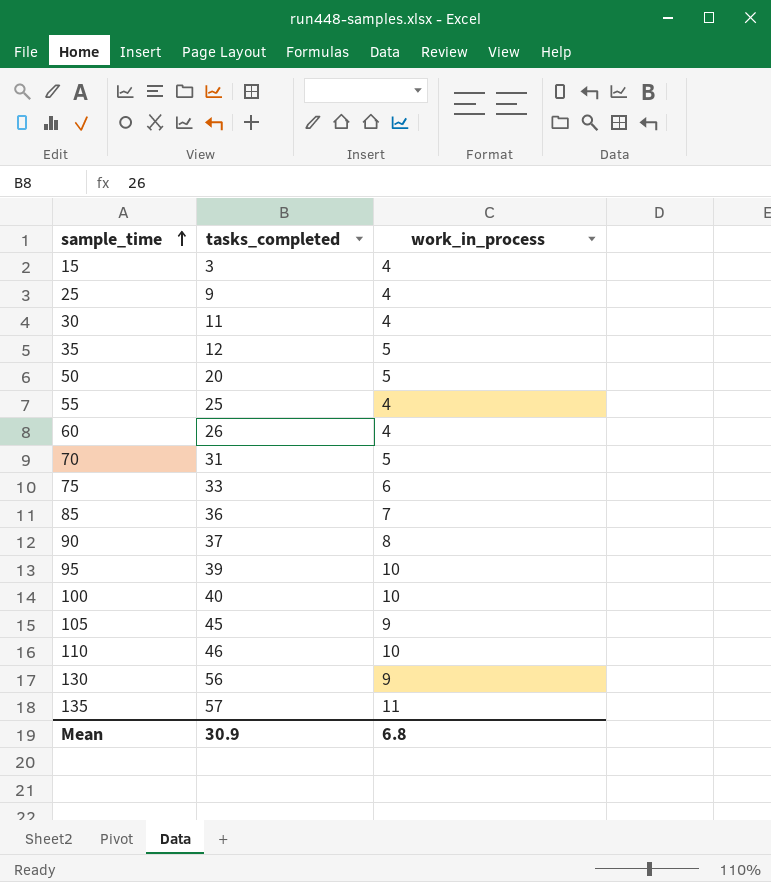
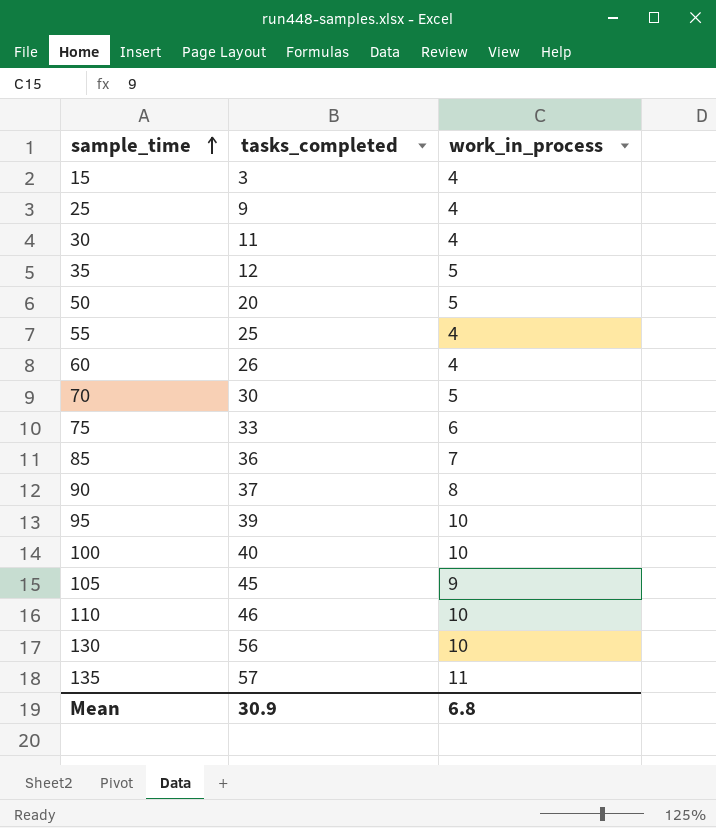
70 | tasks_completed: 31 -> 30
130 | work_in_process: 9 -> 10

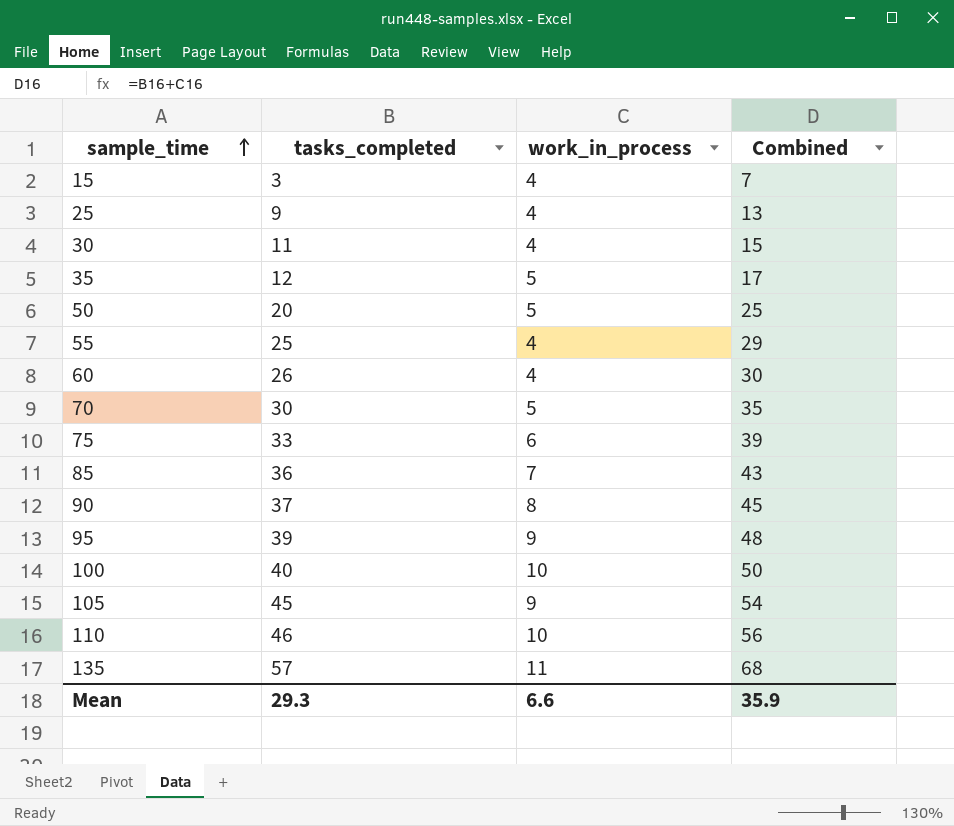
column Combined | formula: none -> [tasks_completed] + [work_in_process]
row 130: 56 | 10 -> none
95 | work_in_process: 10 -> 9
Mean | tasks_completed: 30.9 -> 29.3
Mean | work_in_process: 6.8 -> 6.6

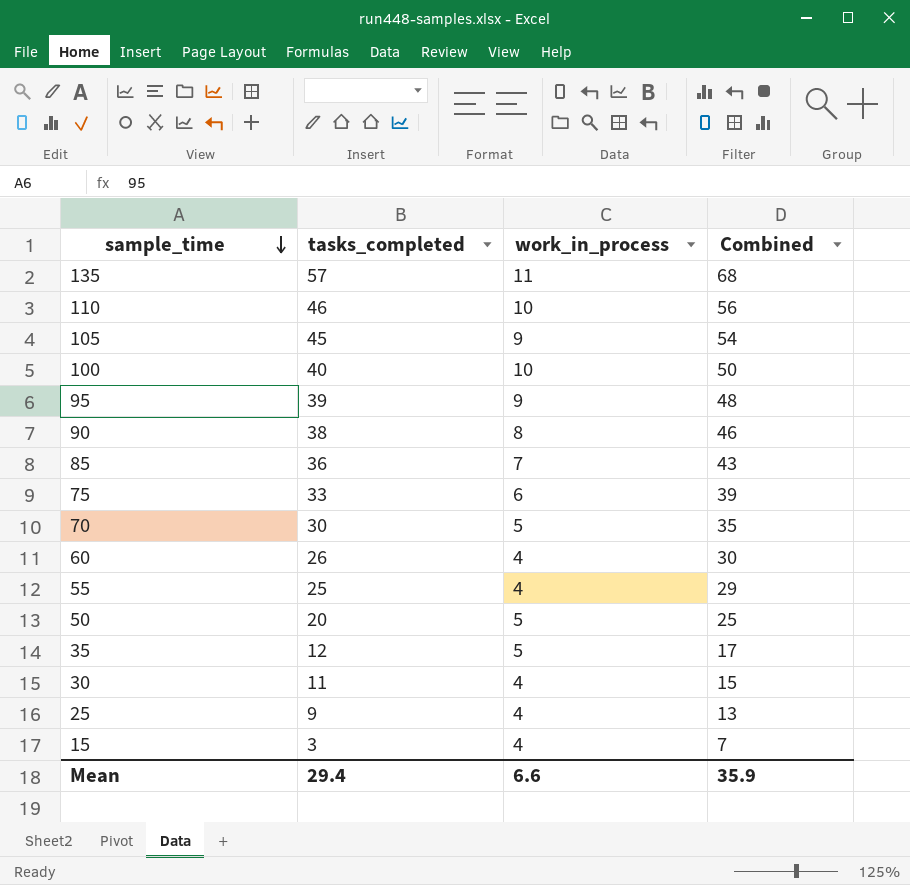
row order: sample_time ascending -> sample_time descending
90 | tasks_completed: 37 -> 38
90 | Combined: 45 -> 46
Mean | tasks_completed: 29.3 -> 29.4

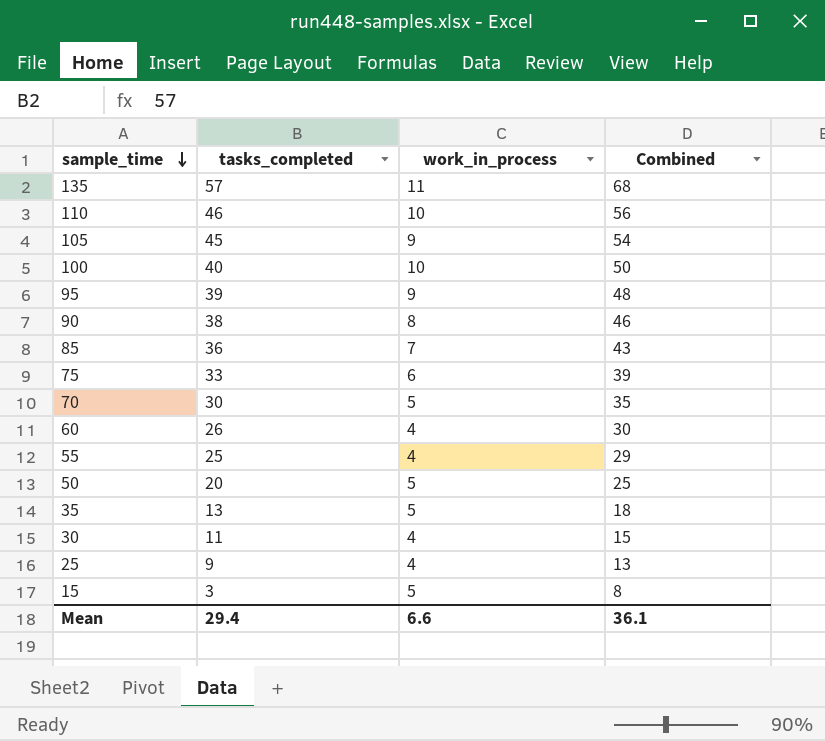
35 | tasks_completed: 12 -> 13
35 | Combined: 17 -> 18
15 | work_in_process: 4 -> 5
15 | Combined: 7 -> 8
Mean | Combined: 35.9 -> 36.1

